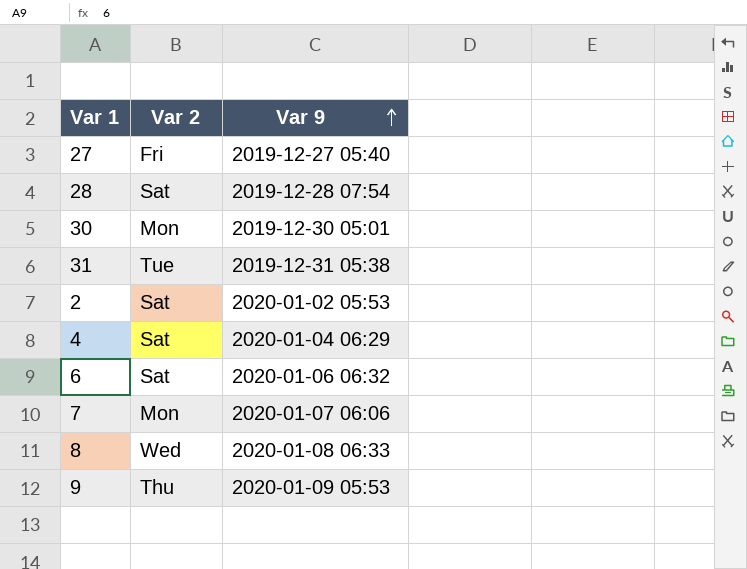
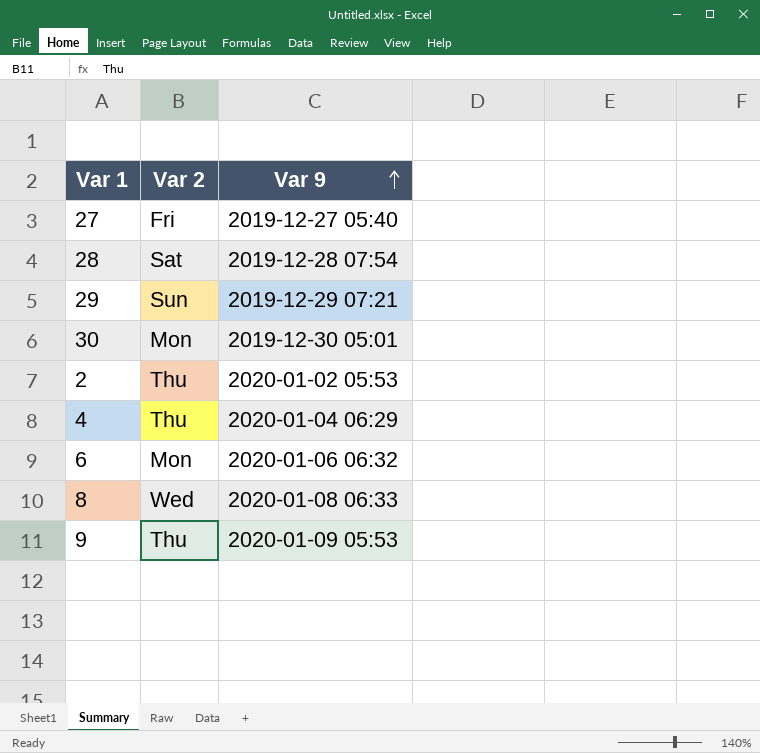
row 31: Tue | 2019-12-31 05:38 -> none
row 7: Mon | 2020-01-07 06:06 -> none
row 29: none -> Sun | 2019-12-29 07:21
2 | Var 2: Sat -> Thu
4 | Var 2: Sat -> Thu
6 | Var 2: Sat -> Mon

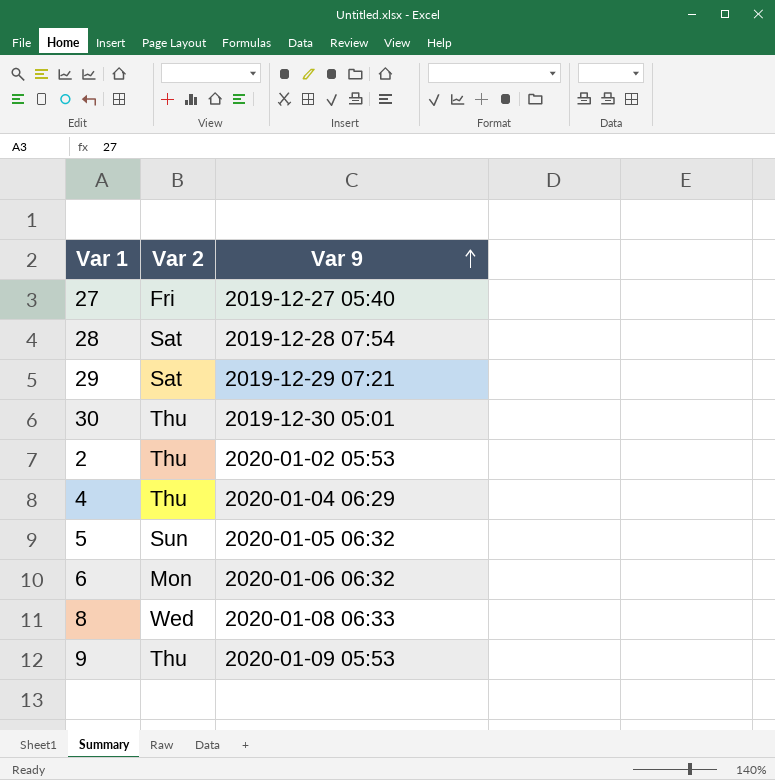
29 | Var 2: Sun -> Sat
30 | Var 2: Mon -> Thu
row 5: none -> Sun | 2020-01-05 06:32

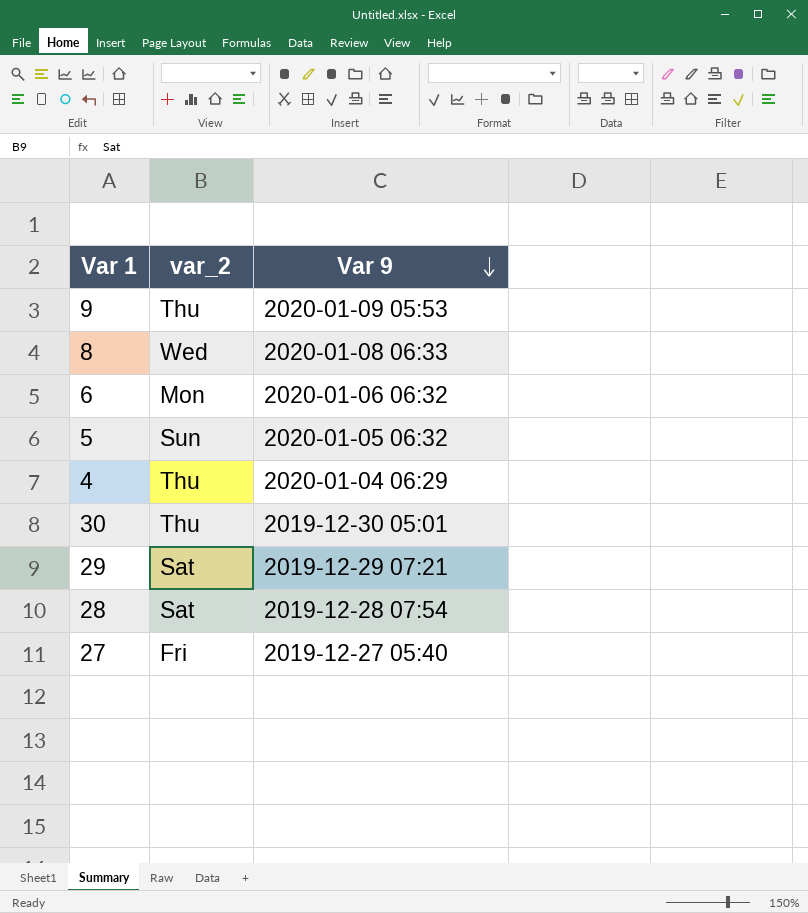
row order: Var 9 ascending -> Var 9 descending
column name: Var 2 -> var_2
row 2: Thu | 2020-01-02 05:53 -> none

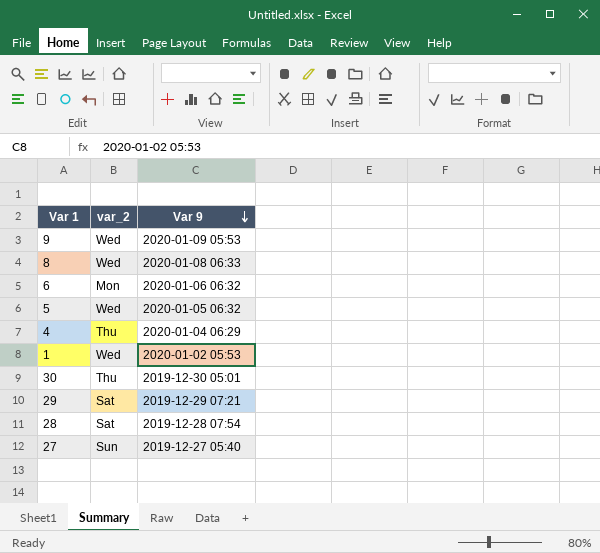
9 | var_2: Thu -> Wed
5 | var_2: Sun -> Wed
row 1: none -> Wed | 2020-01-02 05:53
27 | var_2: Fri -> Sun

